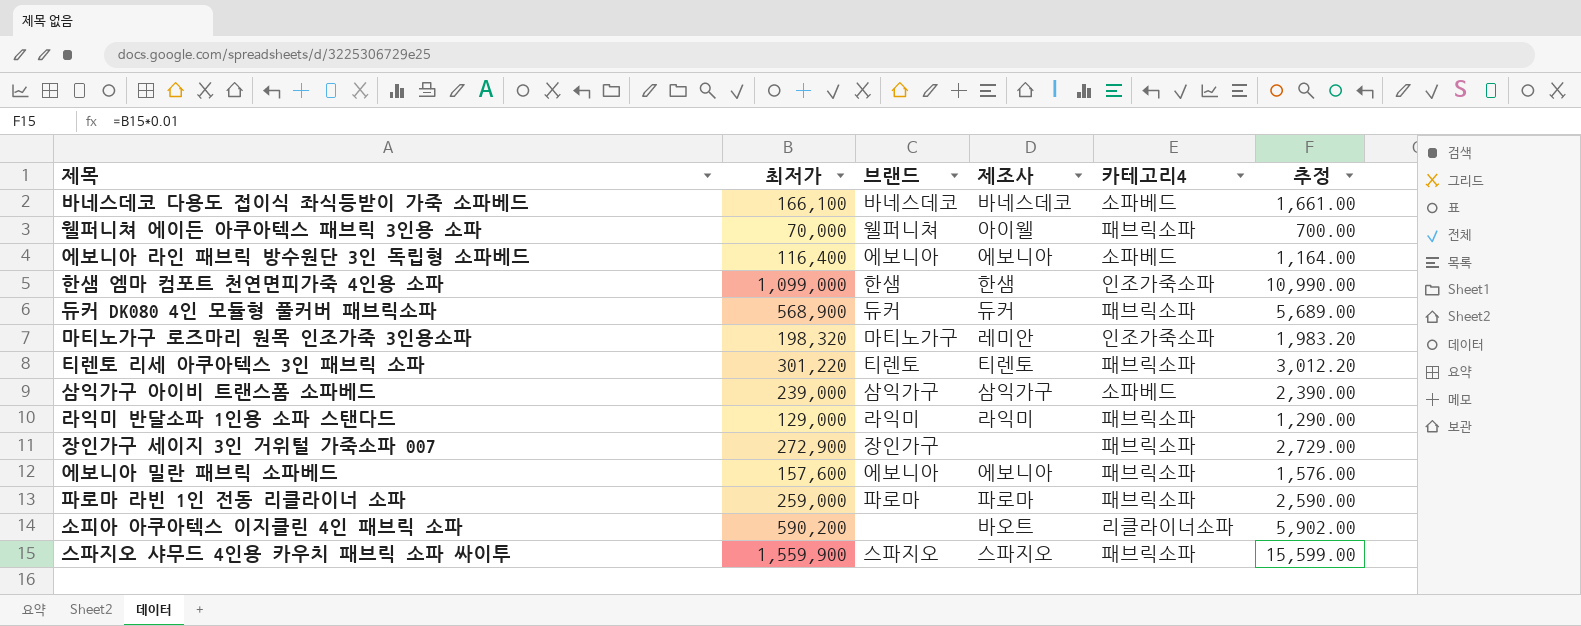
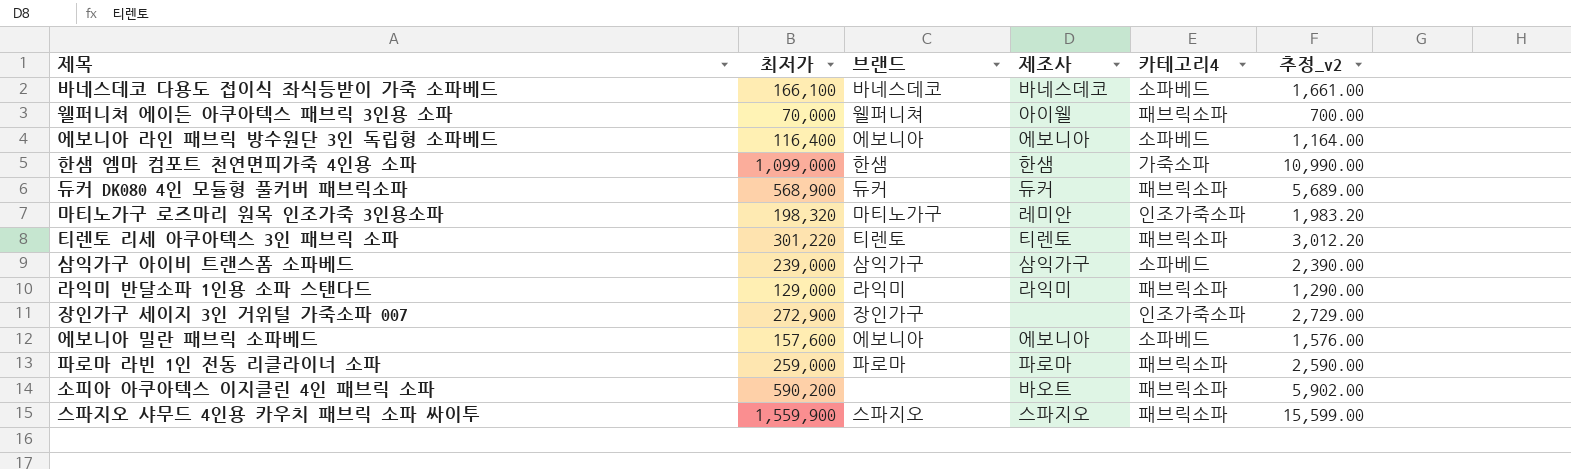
column name: 추정 -> 추정_v2
한샘 엠마 컴포트 천연면피가죽 4인용 소파 | 카테고리4: 인조가죽소파 -> 가죽소파
장인가구 세이지 3인 거위털 가죽소파 007 | 카테고리4: 패브릭소파 -> 인조가죽소파
에보니아 밀란 패브릭 소파베드 | 카테고리4: 패브릭소파 -> 소파베드
소피아 아쿠아텍스 이지클린 4인 패브릭 소파 | 카테고리4: 리클라이너소파 -> 패브릭소파

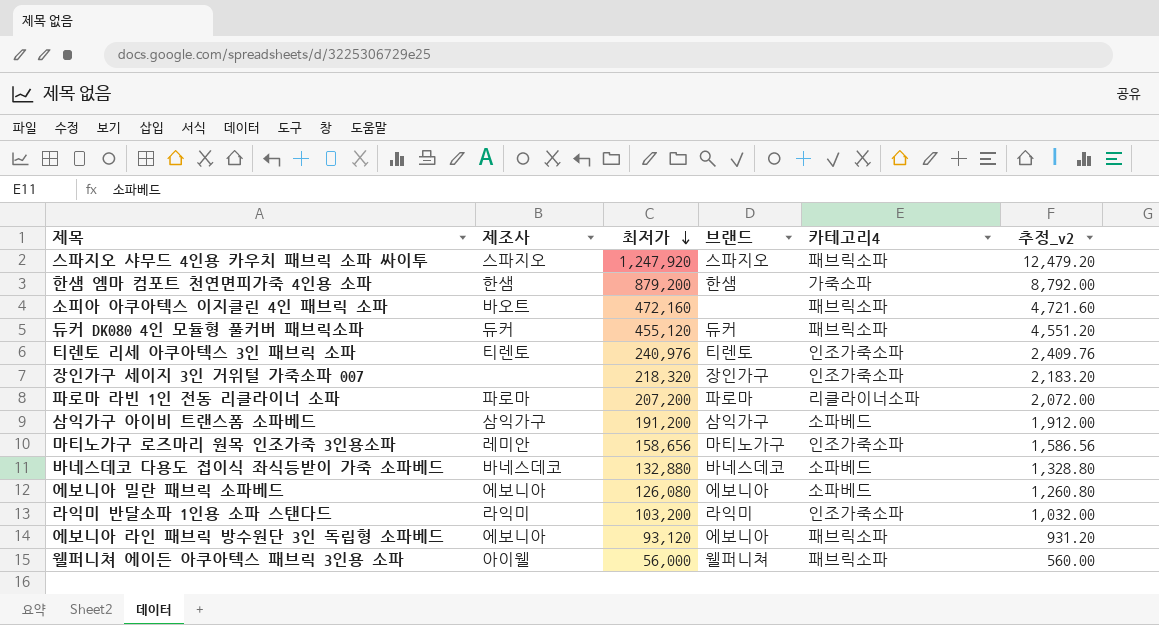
row order: none -> 최저가 descending
column 제조사 | position: 4 -> 2
스파지오 샤무드 4인용 카우치 패브릭 소파 싸이투 | 최저가: 1,559,900 -> 1,247,920
스파지오 샤무드 4인용 카우치 패브릭 소파 싸이투 | 추정_v2: 15,599.00 -> 12,479.20
한샘 엠마 컴포트 천연면피가죽 4인용 소파 | 최저가: 1,099,000 -> 879,200
한샘 엠마 컴포트 천연면피가죽 4인용 소파 | 추정_v2: 10,990.00 -> 8,792.00
소피아 아쿠아텍스 이지클린 4인 패브릭 소파 | 최저가: 590,200 -> 472,160
소피아 아쿠아텍스 이지클린 4인 패브릭 소파 | 추정_v2: 5,902.00 -> 4,721.60
듀커 DK080 4인 모듈형 풀커버 패브릭소파 | 최저가: 568,900 -> 455,120
듀커 DK080 4인 모듈형 풀커버 패브릭소파 | 추정_v2: 5,689.00 -> 4,551.20
티렌토 리세 아쿠아텍스 3인 패브릭 소파 | 최저가: 301,220 -> 240,976
티렌토 리세 아쿠아텍스 3인 패브릭 소파 | 카테고리4: 패브릭소파 -> 인조가죽소파
티렌토 리세 아쿠아텍스 3인 패브릭 소파 | 추정_v2: 3,012.20 -> 2,409.76
장인가구 세이지 3인 거위털 가죽소파 007 | 최저가: 272,900 -> 218,320
장인가구 세이지 3인 거위털 가죽소파 007 | 추정_v2: 2,729.00 -> 2,183.20
파로마 라빈 1인 전동 리클라이너 소파 | 최저가: 259,000 -> 207,200
파로마 라빈 1인 전동 리클라이너 소파 | 카테고리4: 패브릭소파 -> 리클라이너소파
파로마 라빈 1인 전동 리클라이너 소파 | 추정_v2: 2,590.00 -> 2,072.00
삼익가구 아이비 트랜스폼 소파베드 | 최저가: 239,000 -> 191,200
삼익가구 아이비 트랜스폼 소파베드 | 추정_v2: 2,390.00 -> 1,912.00
마티노가구 로즈마리 원목 인조가죽 3인용소파 | 최저가: 198,320 -> 158,656
마티노가구 로즈마리 원목 인조가죽 3인용소파 | 추정_v2: 1,983.20 -> 1,586.56
바네스데코 다용도 접이식 좌식등받이 가죽 소파베드 | 최저가: 166,100 -> 132,880
바네스데코 다용도 접이식 좌식등받이 가죽 소파베드 | 추정_v2: 1,661.00 -> 1,328.80
에보니아 밀란 패브릭 소파베드 | 최저가: 157,600 -> 126,080
에보니아 밀란 패브릭 소파베드 | 추정_v2: 1,576.00 -> 1,260.80
라익미 반달소파 1인용 소파 스탠다드 | 최저가: 129,000 -> 103,200
라익미 반달소파 1인용 소파 스탠다드 | 카테고리4: 패브릭소파 -> 인조가죽소파
라익미 반달소파 1인용 소파 스탠다드 | 추정_v2: 1,290.00 -> 1,032.00
에보니아 라인 패브릭 방수원단 3인 독립형 소파베드 | 최저가: 116,400 -> 93,120
에보니아 라인 패브릭 방수원단 3인 독립형 소파베드 | 카테고리4: 소파베드 -> 패브릭소파
에보니아 라인 패브릭 방수원단 3인 독립형 소파베드 | 추정_v2: 1,164.00 -> 931.20
웰퍼니쳐 에이든 아쿠아텍스 패브릭 3인용 소파 | 최저가: 70,000 -> 56,000
웰퍼니쳐 에이든 아쿠아텍스 패브릭 3인용 소파 | 추정_v2: 700.00 -> 560.00

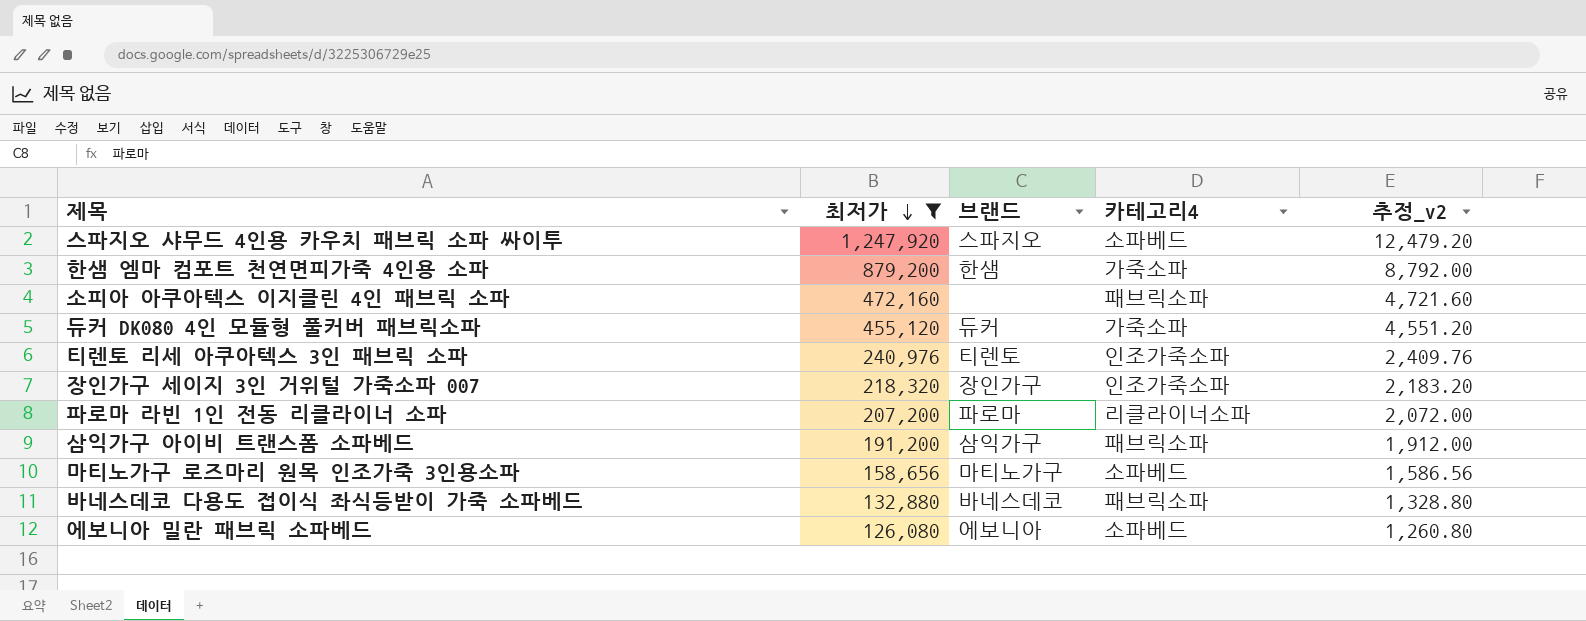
filter: none -> 최저가 >= 126,080
column 제조사 | position: 2 -> none
스파지오 샤무드 4인용 카우치 패브릭 소파 싸이투 | 카테고리4: 패브릭소파 -> 소파베드
듀커 DK080 4인 모듈형 풀커버 패브릭소파 | 카테고리4: 패브릭소파 -> 가죽소파
삼익가구 아이비 트랜스폼 소파베드 | 카테고리4: 소파베드 -> 패브릭소파
마티노가구 로즈마리 원목 인조가죽 3인용소파 | 카테고리4: 인조가죽소파 -> 소파베드
바네스데코 다용도 접이식 좌식등받이 가죽 소파베드 | 카테고리4: 소파베드 -> 패브릭소파

